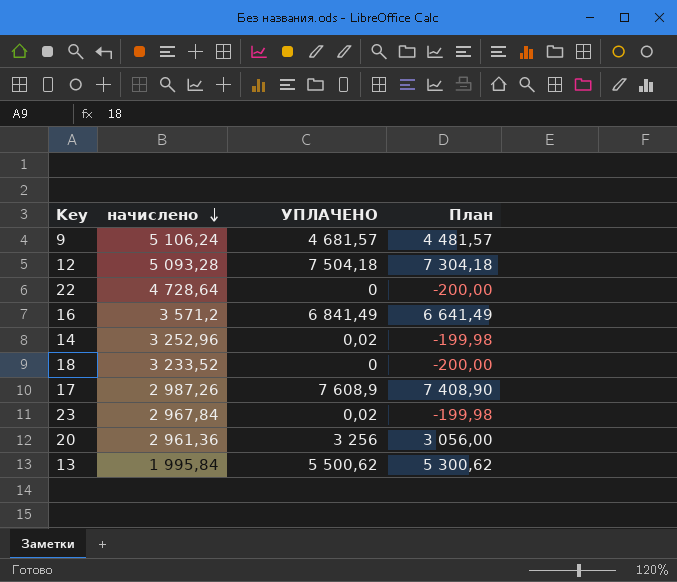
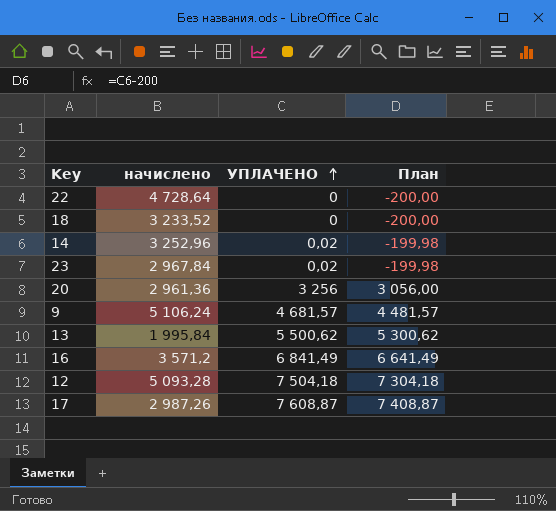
row order: начислено descending -> УПЛАЧЕНО ascending
17 | УПЛАЧЕНО: 7 608,9 -> 7 608,87
17 | План: 7 408,90 -> 7 408,87

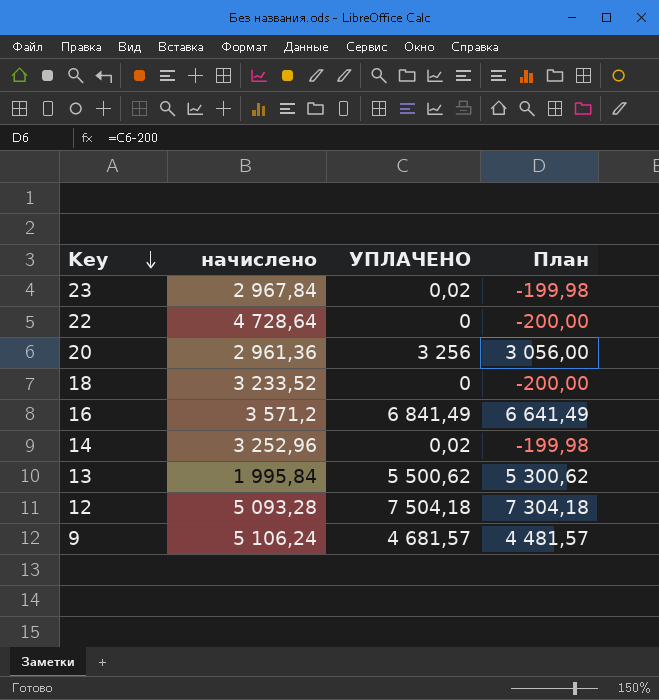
row order: УПЛАЧЕНО ascending -> Key descending
row 17: 2 987,26 | 7 608,87 | 7 408,87 -> none

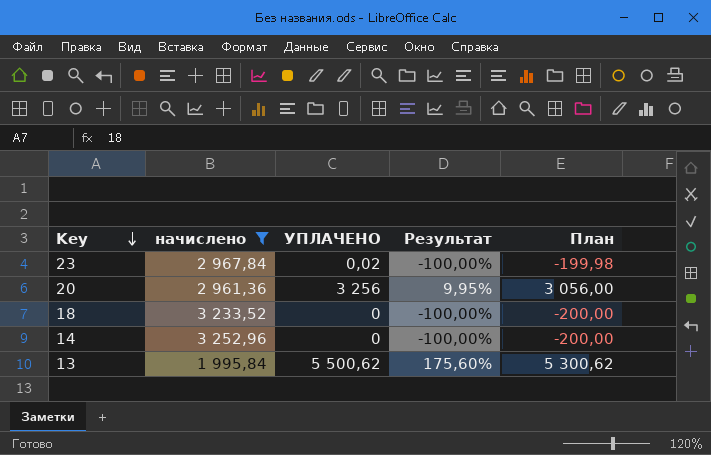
filter: none -> начислено <= 3 252,96
column Результат | formula: none -> ([УПЛАЧЕНО] - [начислено]) / [начислено]
14 | УПЛАЧЕНО: 0,02 -> 0
14 | План: -199,98 -> -200,00

